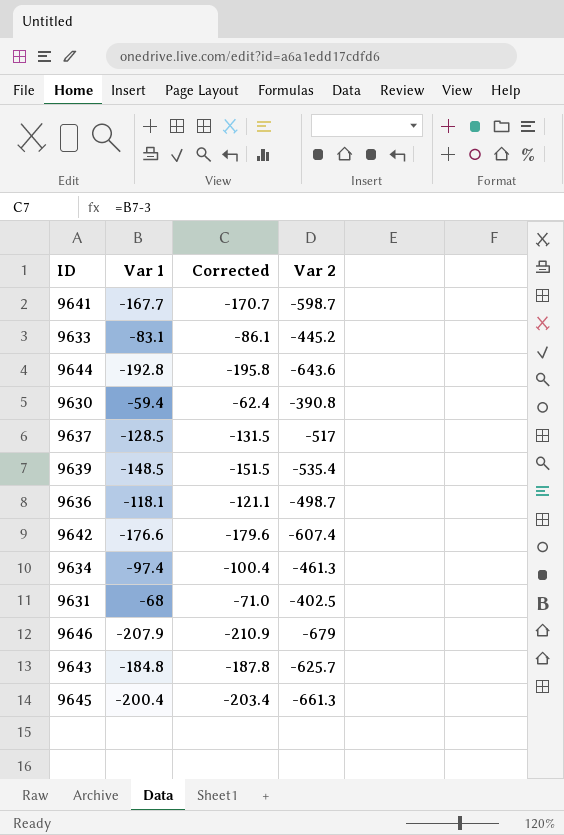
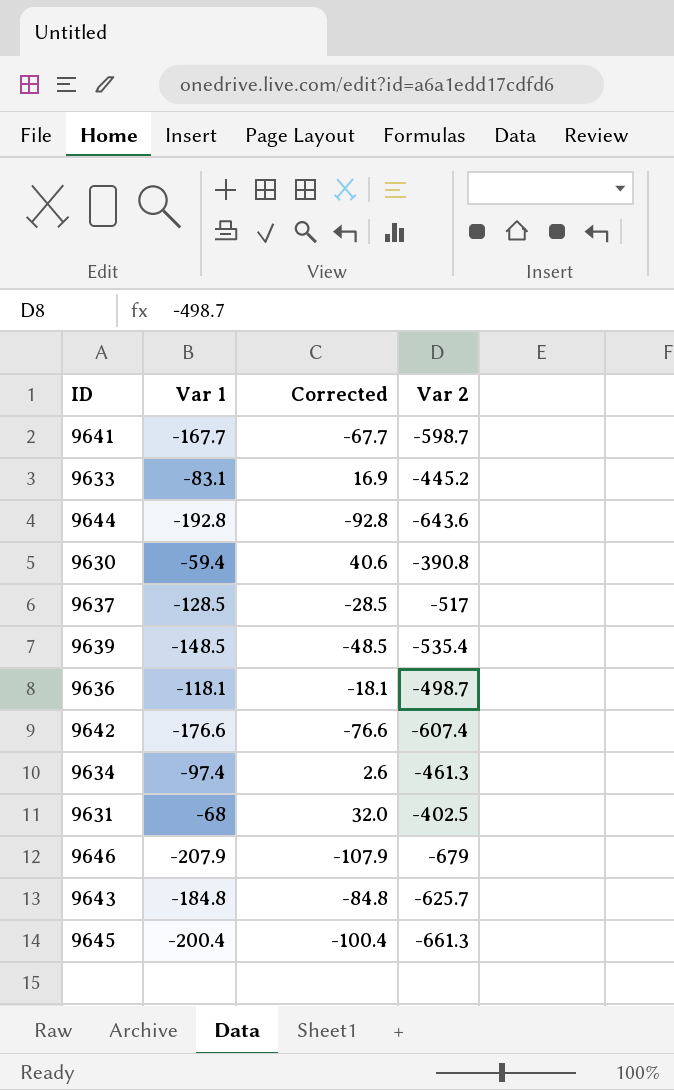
column Corrected | formula: [Var 1] - 3 -> [Var 1] + 100

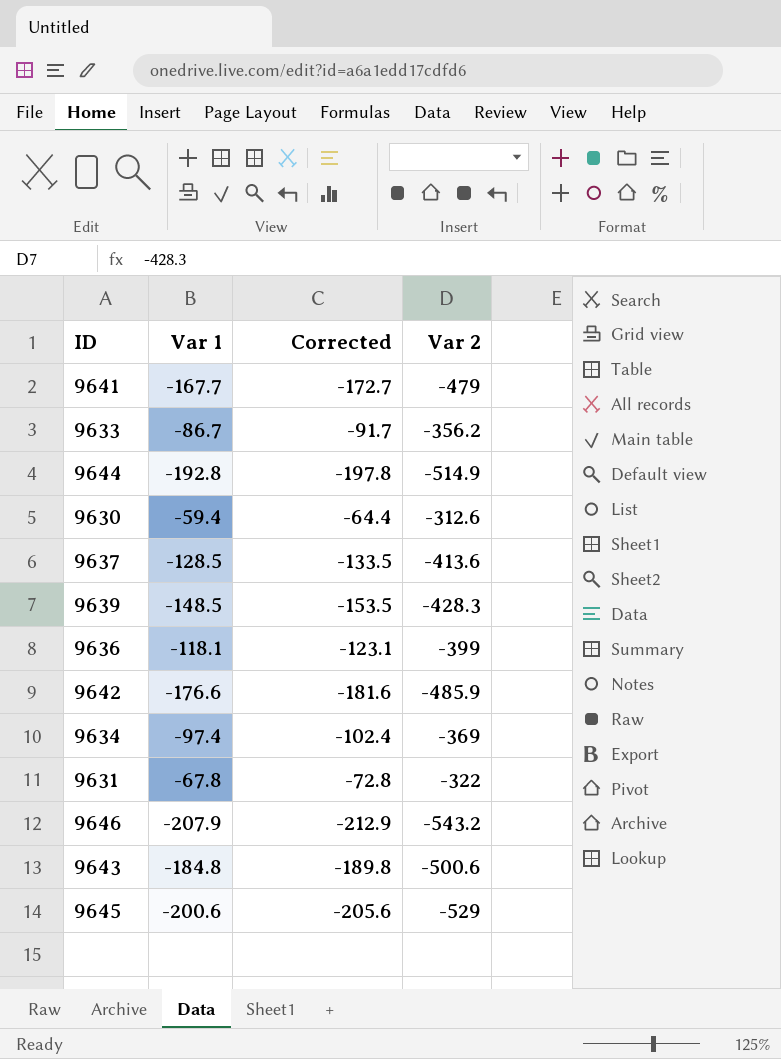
column Corrected | formula: [Var 1] + 100 -> [Var 1] - 5
9641 | Var 2: -598.7 -> -479
9633 | Var 1: -83.1 -> -86.7
9633 | Var 2: -445.2 -> -356.2
9644 | Var 2: -643.6 -> -514.9
9630 | Var 2: -390.8 -> -312.6
9637 | Var 2: -517 -> -413.6
9639 | Var 2: -535.4 -> -428.3
9636 | Var 2: -498.7 -> -399
9642 | Var 2: -607.4 -> -485.9
9634 | Var 2: -461.3 -> -369
9631 | Var 1: -68 -> -67.8
9631 | Var 2: -402.5 -> -322
9646 | Var 2: -679 -> -543.2
9643 | Var 2: -625.7 -> -500.6
9645 | Var 1: -200.4 -> -200.6
9645 | Var 2: -661.3 -> -529

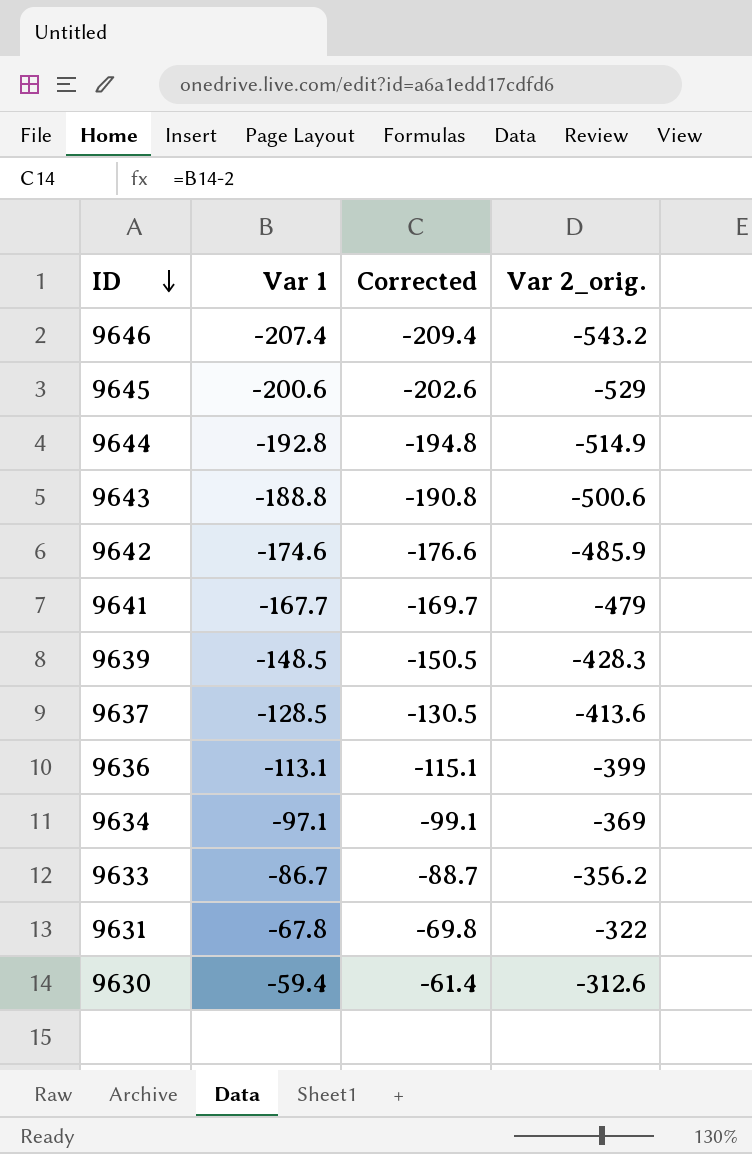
row order: none -> ID descending
column Corrected | formula: [Var 1] - 5 -> [Var 1] - 2
column name: Var 2 -> Var 2_orig.
9646 | Var 1: -207.9 -> -207.4
9643 | Var 1: -184.8 -> -188.8
9642 | Var 1: -176.6 -> -174.6
9636 | Var 1: -118.1 -> -113.1
9634 | Var 1: -97.4 -> -97.1

